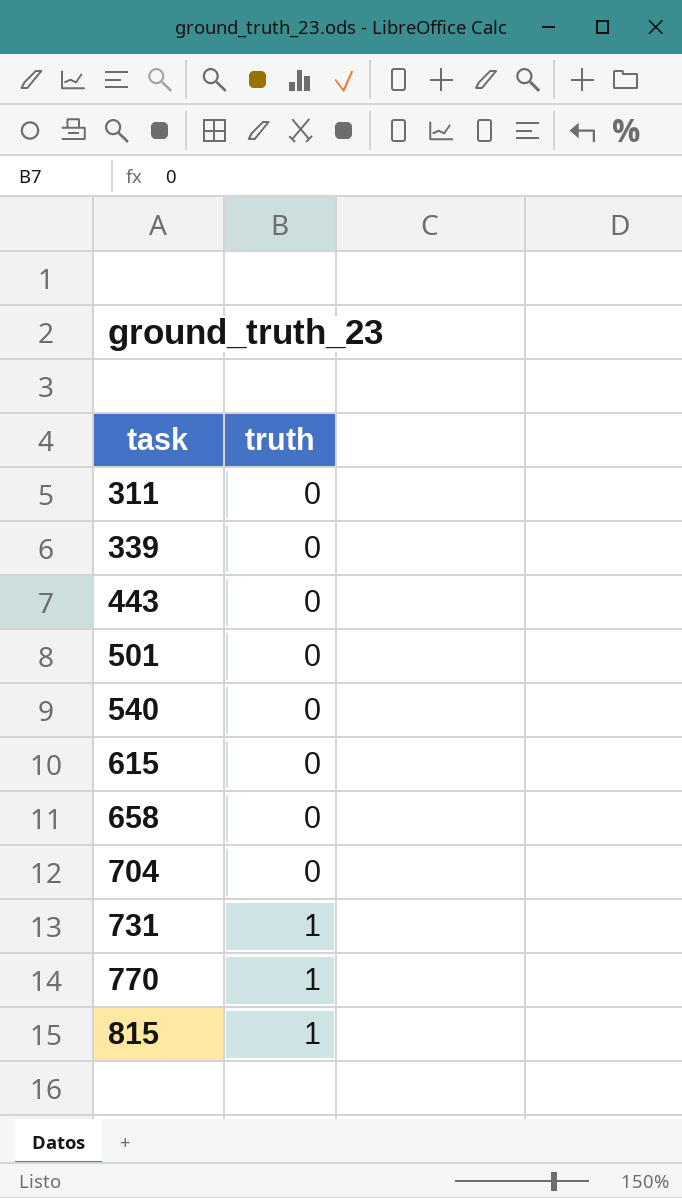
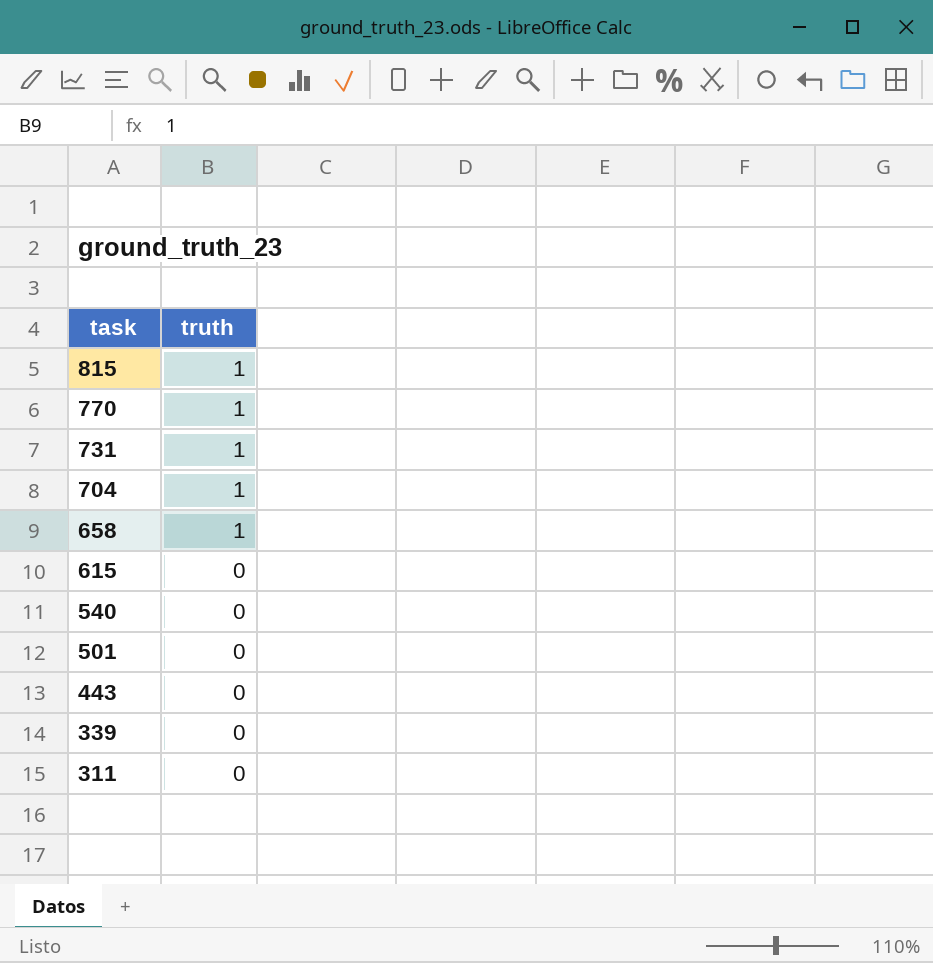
row order: task ascending -> task descending
704 | truth: 0 -> 1
658 | truth: 0 -> 1

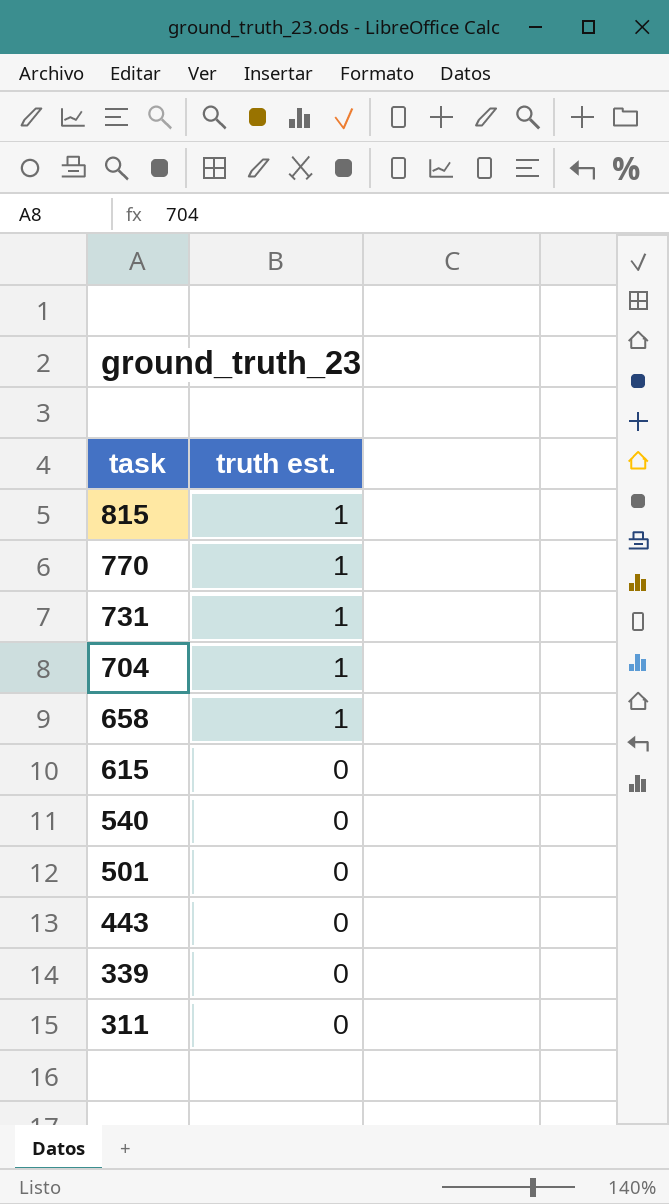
column name: truth -> truth est.

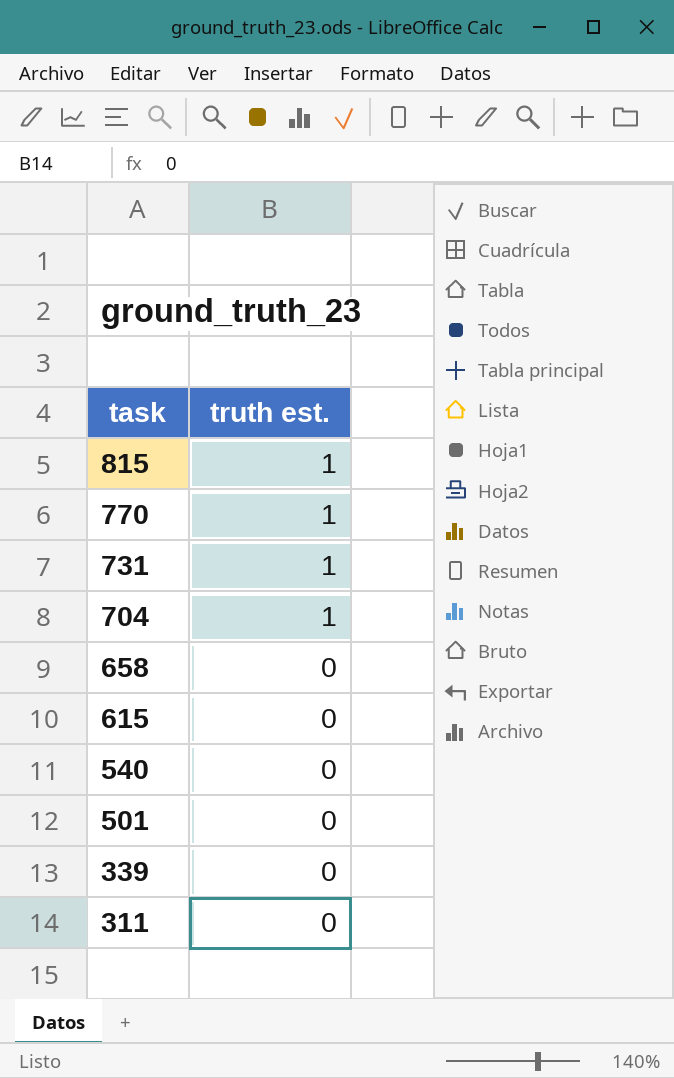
row 443: 0 -> none
658 | truth est.: 1 -> 0

